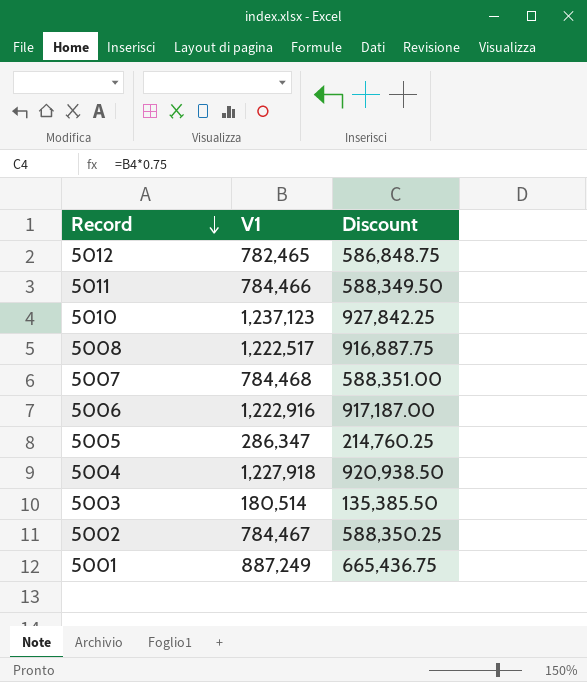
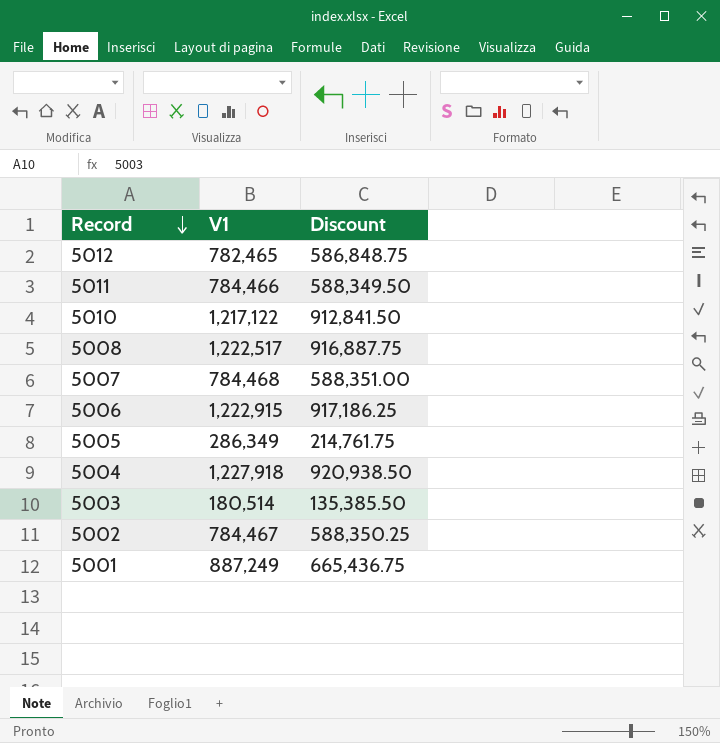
5010 | V1: 1,237,123 -> 1,217,122
5010 | Discount: 927,842.25 -> 912,841.50
5006 | V1: 1,222,916 -> 1,222,915
5006 | Discount: 917,187.00 -> 917,186.25
5005 | V1: 286,347 -> 286,349
5005 | Discount: 214,760.25 -> 214,761.75

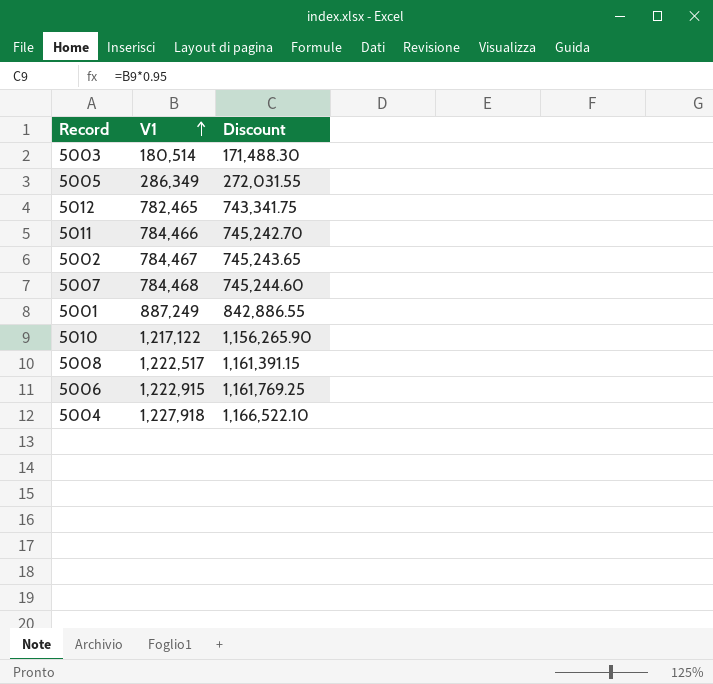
row order: Record descending -> V1 ascending
column Discount | formula: [V1] * 0.75 -> [V1] * 0.95

